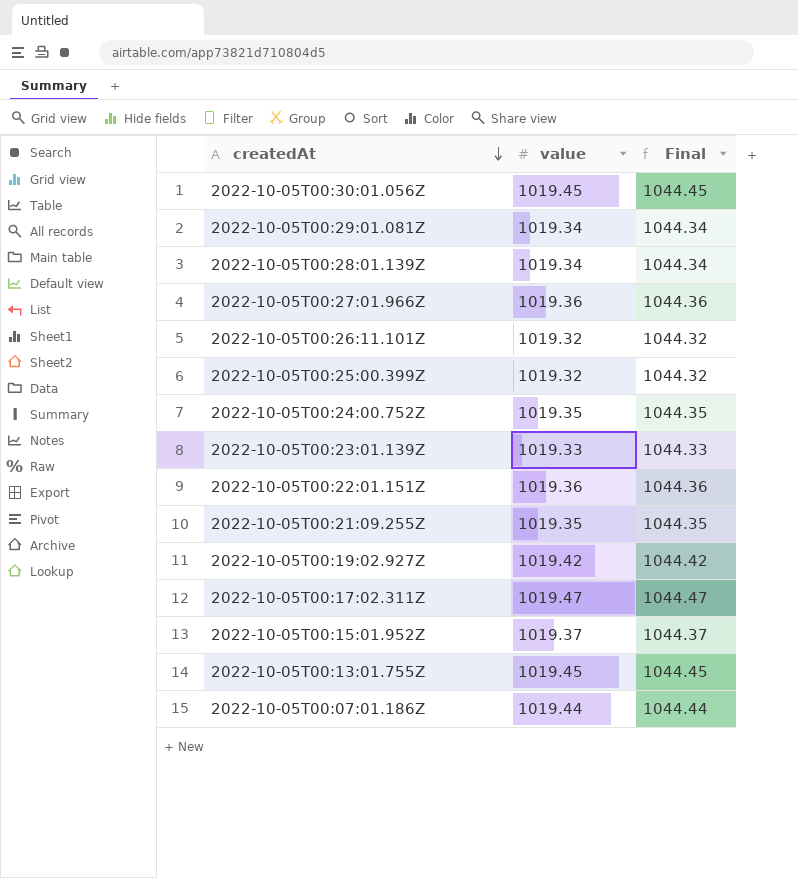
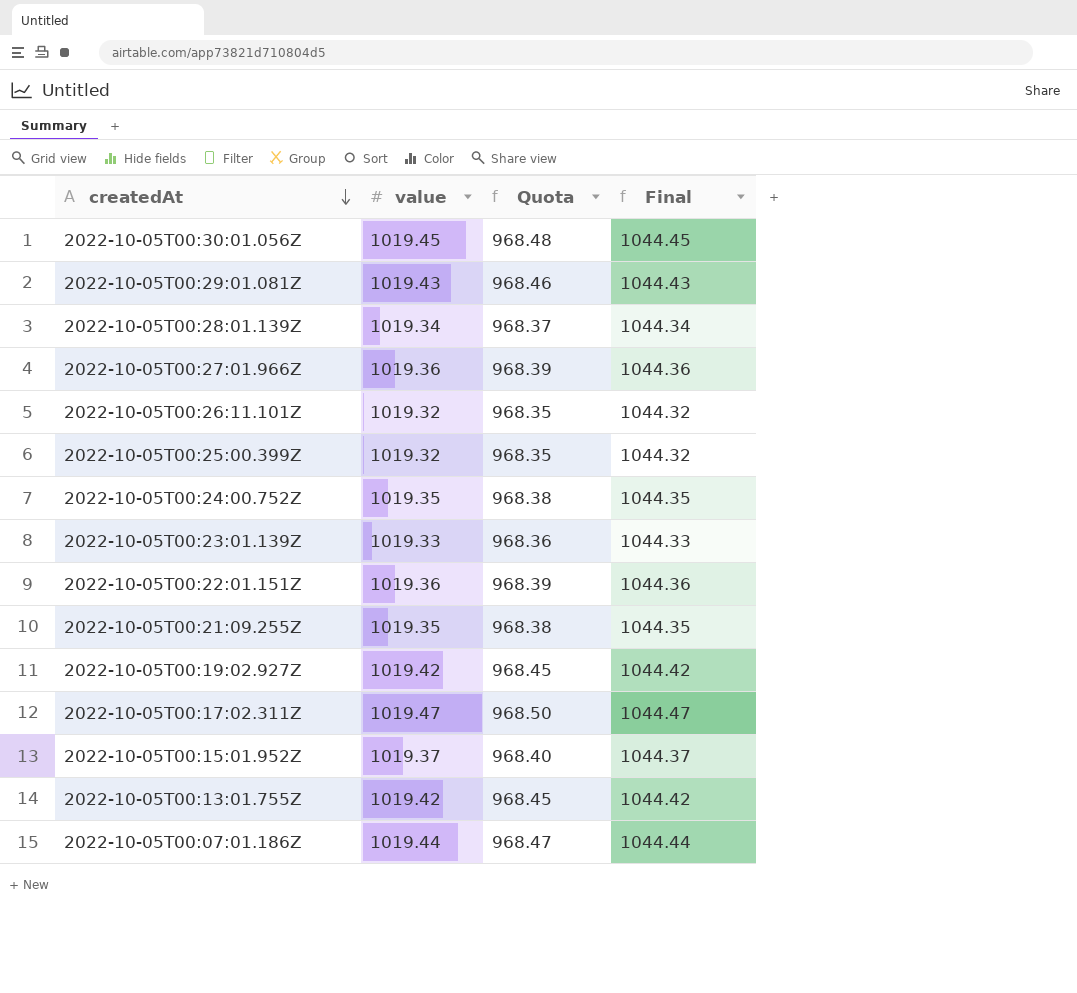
column Quota | formula: none -> [value] * 0.95
2022-10-05T00:29:01.081Z | value: 1019.34 -> 1019.43
2022-10-05T00:29:01.081Z | Final: 1044.34 -> 1044.43
2022-10-05T00:13:01.755Z | value: 1019.45 -> 1019.42
2022-10-05T00:13:01.755Z | Final: 1044.45 -> 1044.42

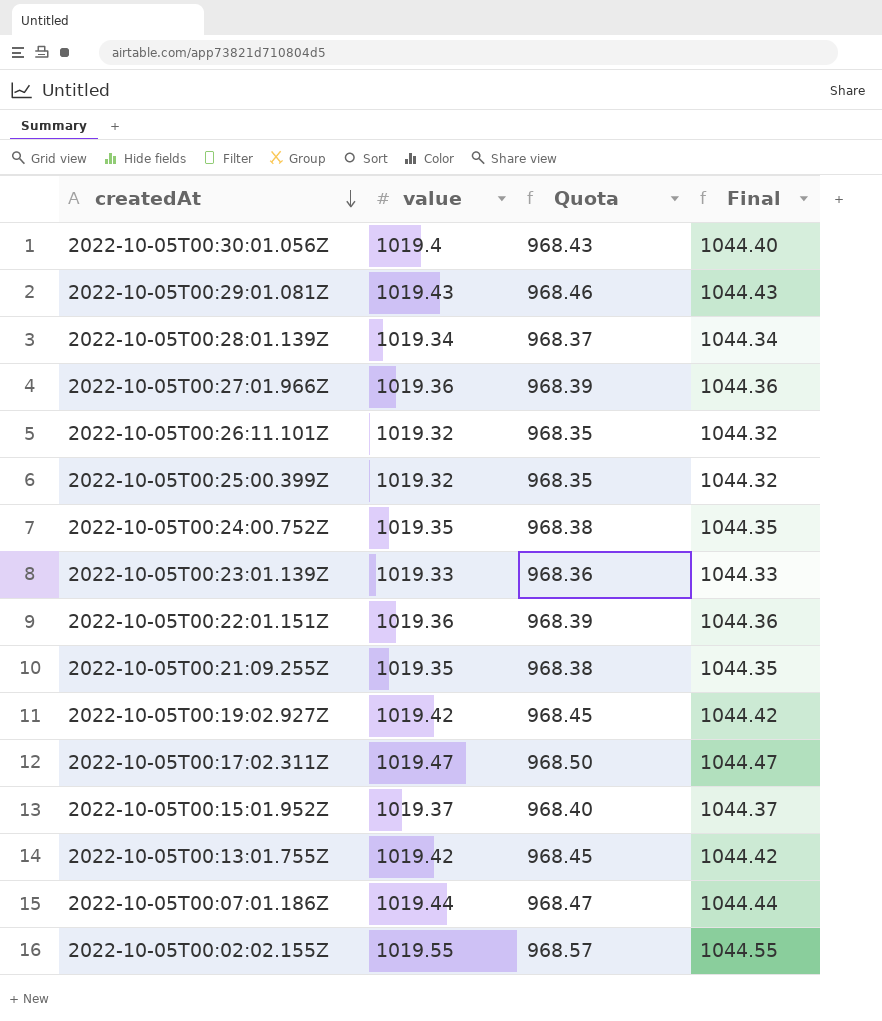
2022-10-05T00:30:01.056Z | value: 1019.45 -> 1019.4
2022-10-05T00:30:01.056Z | Quota: 968.48 -> 968.43
2022-10-05T00:30:01.056Z | Final: 1044.45 -> 1044.40
row 2022-10-05T00:02:02.155Z: none -> 1019.55 | 968.57 | 1044.55

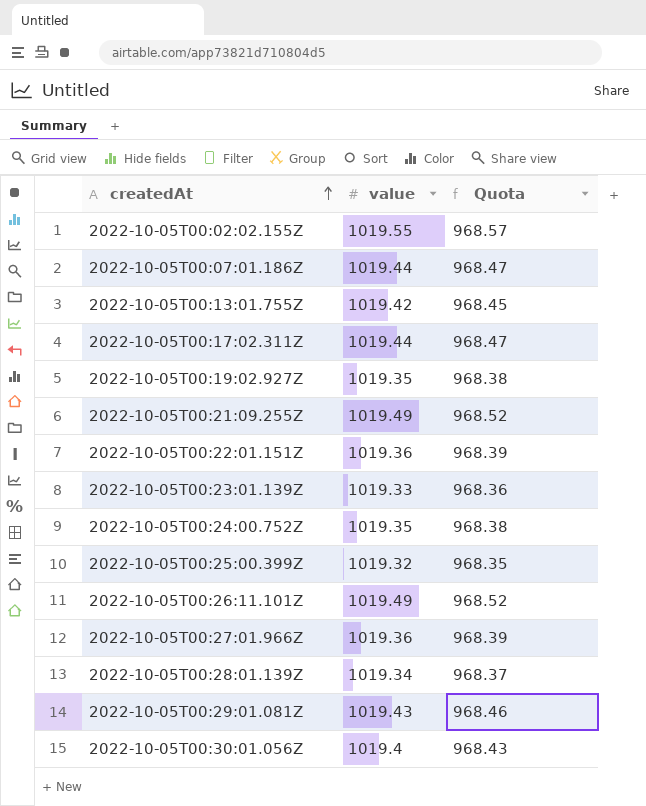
row order: createdAt descending -> createdAt ascending
column Final | formula: [value] + 25 -> none
row 2022-10-05T00:15:01.952Z: 1019.37 | 968.40 | 1044.37 -> none
2022-10-05T00:17:02.311Z | value: 1019.47 -> 1019.44
2022-10-05T00:17:02.311Z | Quota: 968.50 -> 968.47
2022-10-05T00:19:02.927Z | value: 1019.42 -> 1019.35
2022-10-05T00:19:02.927Z | Quota: 968.45 -> 968.38
2022-10-05T00:21:09.255Z | value: 1019.35 -> 1019.49
2022-10-05T00:21:09.255Z | Quota: 968.38 -> 968.52
2022-10-05T00:26:11.101Z | value: 1019.32 -> 1019.49
2022-10-05T00:26:11.101Z | Quota: 968.35 -> 968.52

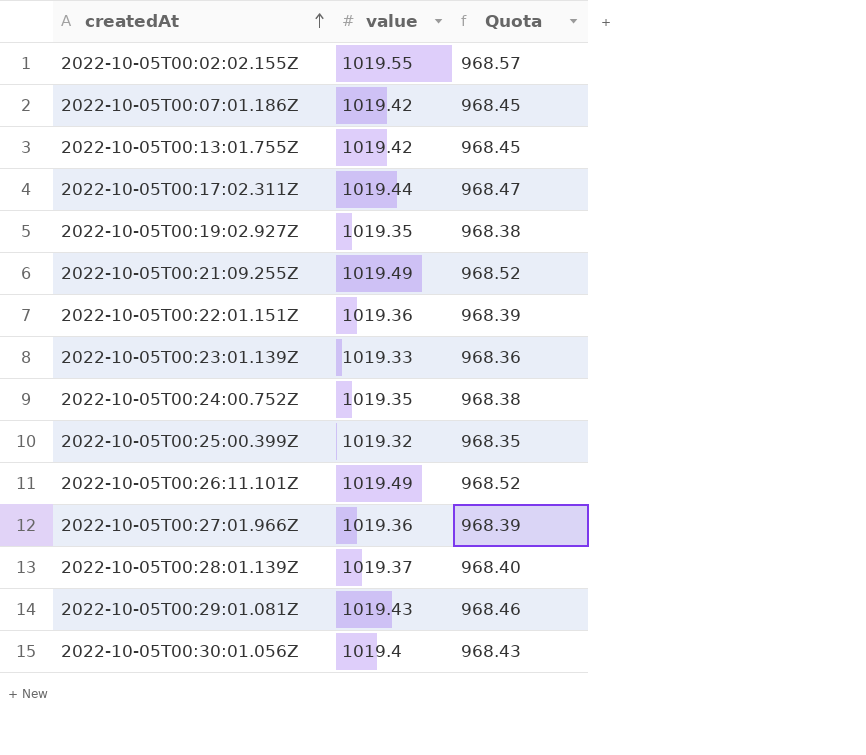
2022-10-05T00:07:01.186Z | value: 1019.44 -> 1019.42
2022-10-05T00:07:01.186Z | Quota: 968.47 -> 968.45
2022-10-05T00:28:01.139Z | value: 1019.34 -> 1019.37
2022-10-05T00:28:01.139Z | Quota: 968.37 -> 968.40

